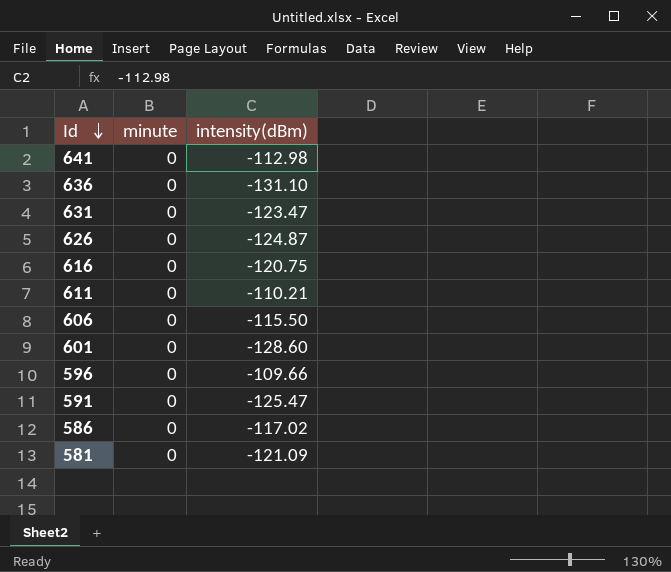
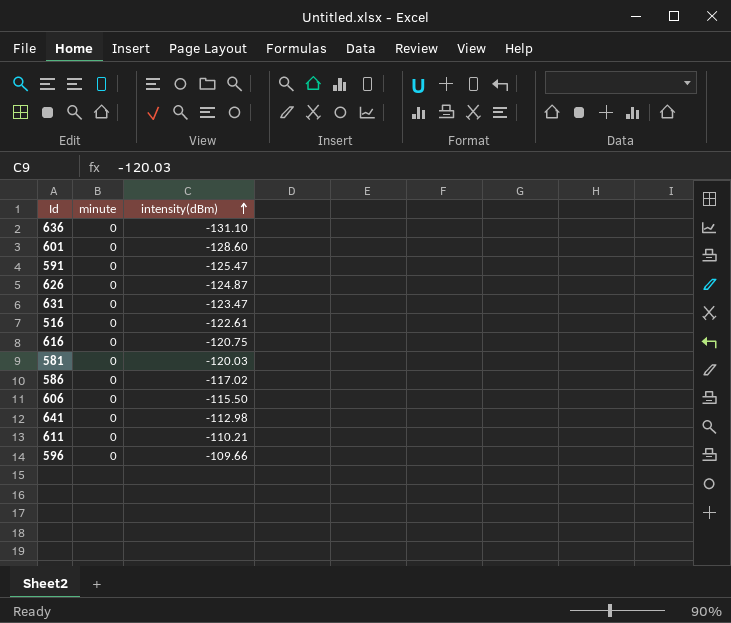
row order: Id descending -> intensity(dBm) ascending
row 516: none -> 0 | -122.61
581 | intensity(dBm): -121.09 -> -120.03

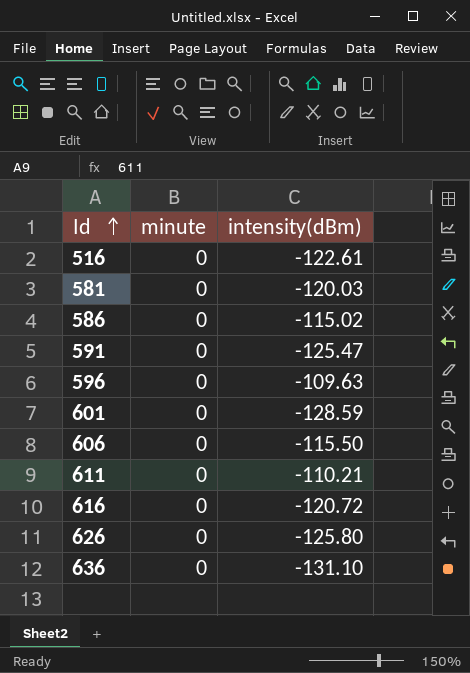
row order: intensity(dBm) ascending -> Id ascending
row 631: 0 | -123.47 -> none
row 641: 0 | -112.98 -> none
586 | intensity(dBm): -117.02 -> -115.02
596 | intensity(dBm): -109.66 -> -109.63
601 | intensity(dBm): -128.60 -> -128.59
616 | intensity(dBm): -120.75 -> -120.72
626 | intensity(dBm): -124.87 -> -125.80

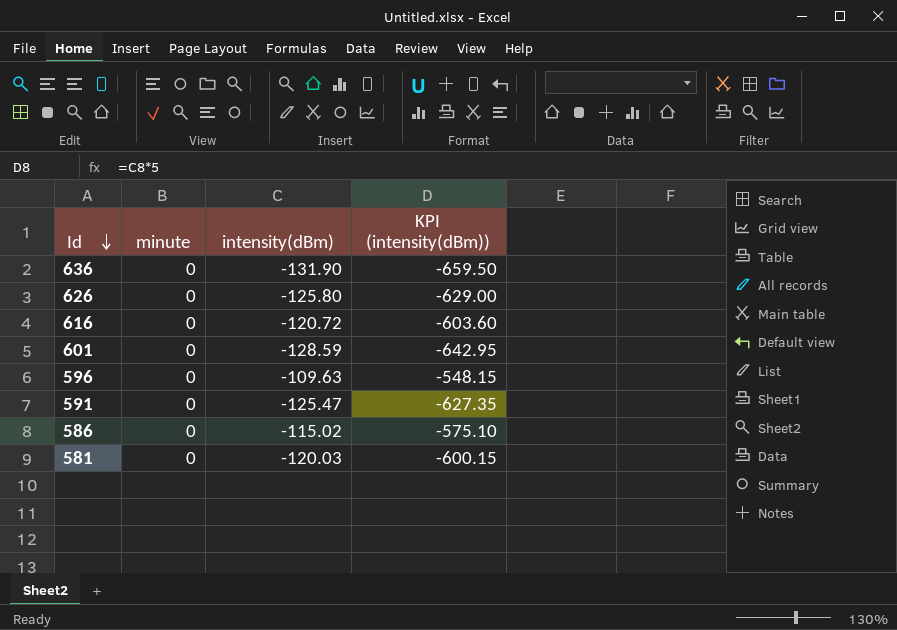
row order: Id ascending -> Id descending
column KPI (intensity(dBm)) | formula: none -> [intensity(dBm)] * 5
row 516: 0 | -122.61 -> none
row 606: 0 | -115.50 -> none
row 611: 0 | -110.21 -> none
636 | intensity(dBm): -131.10 -> -131.90

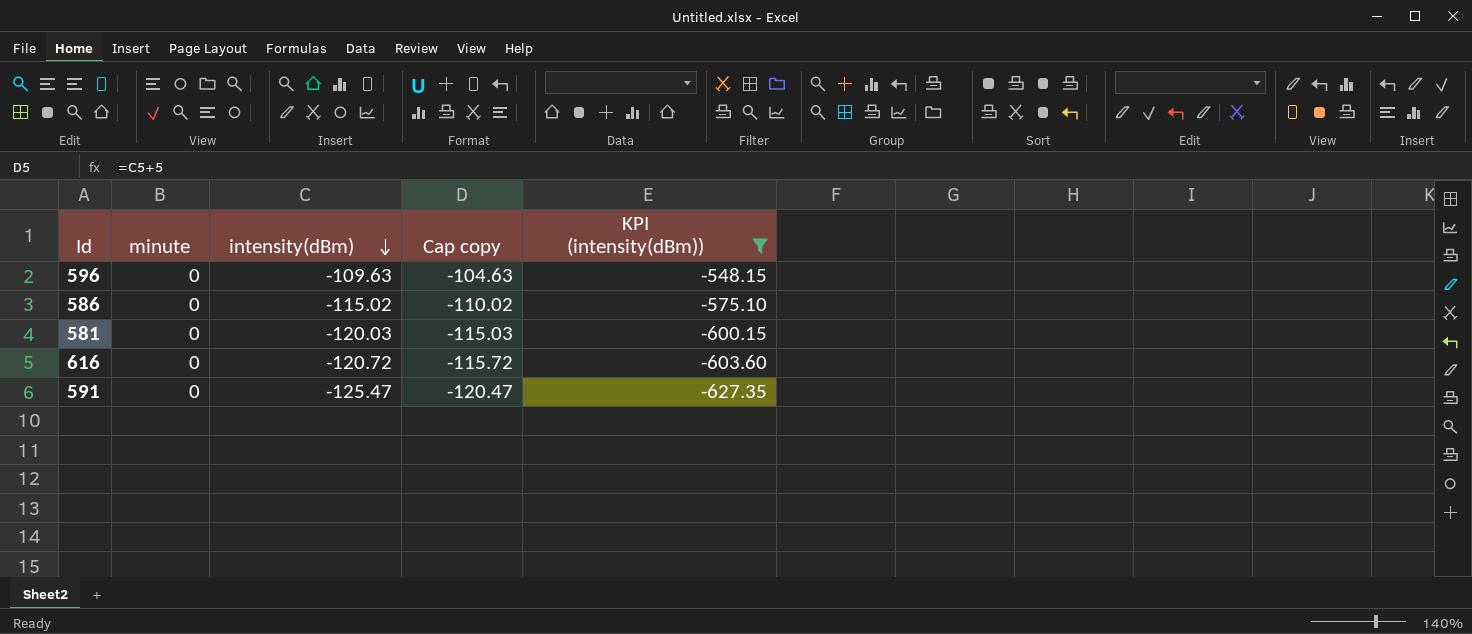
filter: none -> KPI (intensity(dBm)) >= -627.35
row order: Id descending -> intensity(dBm) descending
column Cap copy | formula: none -> [intensity(dBm)] + 5

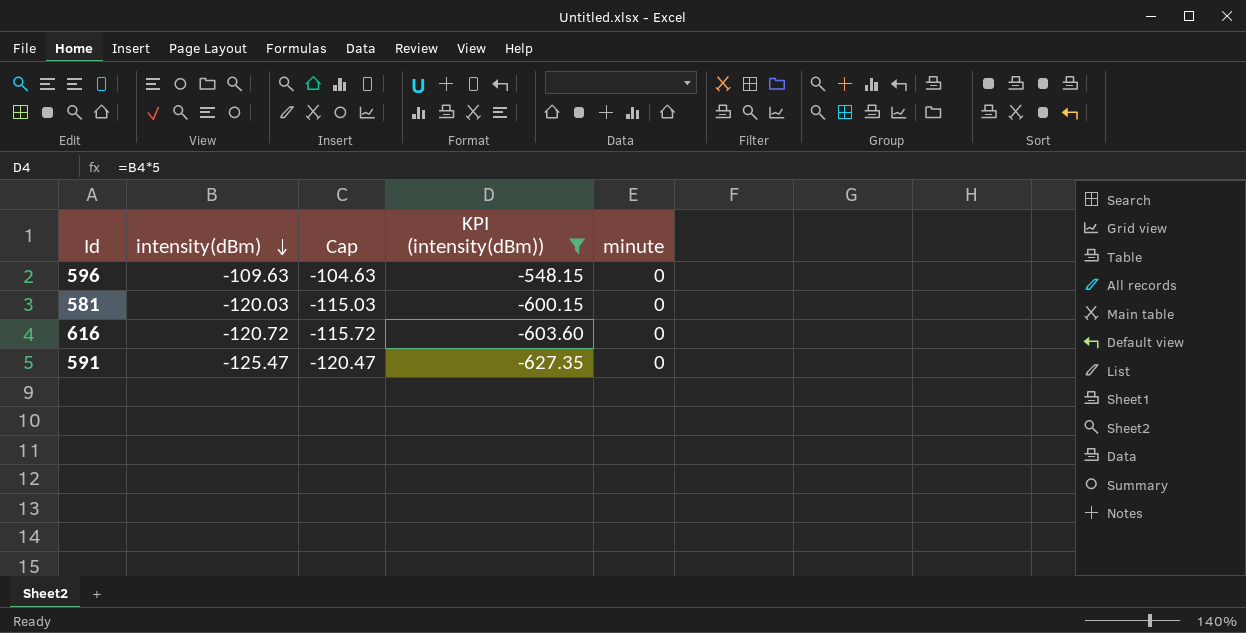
column name: Cap copy -> Cap
column minute | position: 2 -> 5
row 586: 0 | -115.02 | -110.02 | -575.10 -> none

